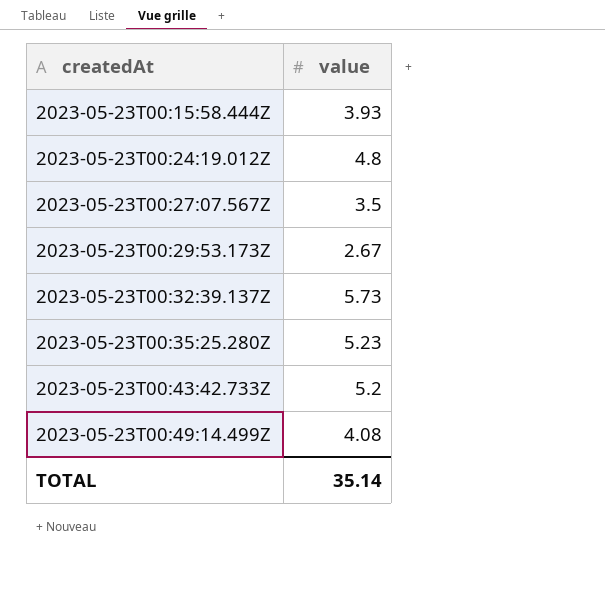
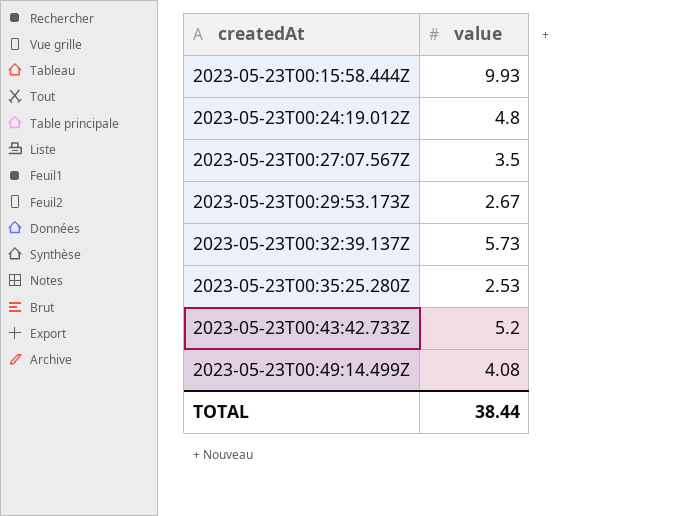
2023-05-23T00:15:58.444Z | value: 3.93 -> 9.93
2023-05-23T00:35:25.280Z | value: 5.23 -> 2.53
TOTAL | value: 35.14 -> 38.44

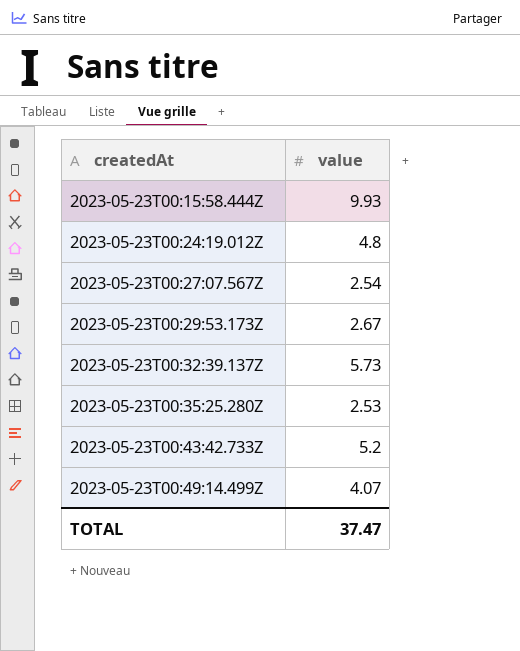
2023-05-23T00:27:07.567Z | value: 3.5 -> 2.54
2023-05-23T00:49:14.499Z | value: 4.08 -> 4.07
TOTAL | value: 38.44 -> 37.47

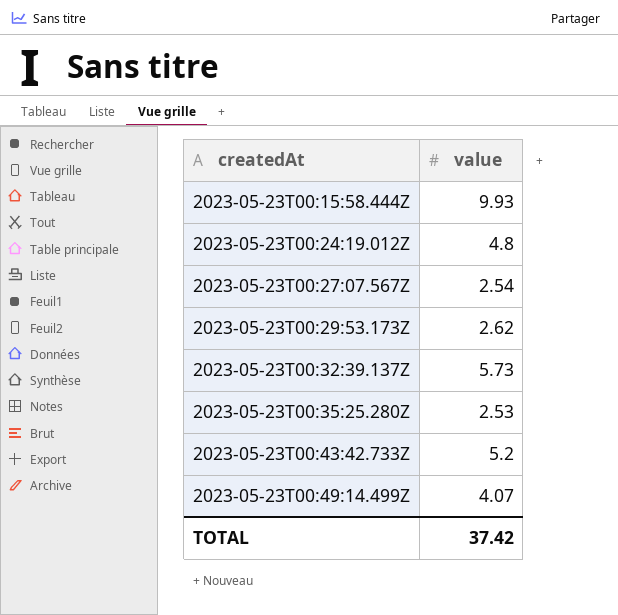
2023-05-23T00:29:53.173Z | value: 2.67 -> 2.62
TOTAL | value: 37.47 -> 37.42

